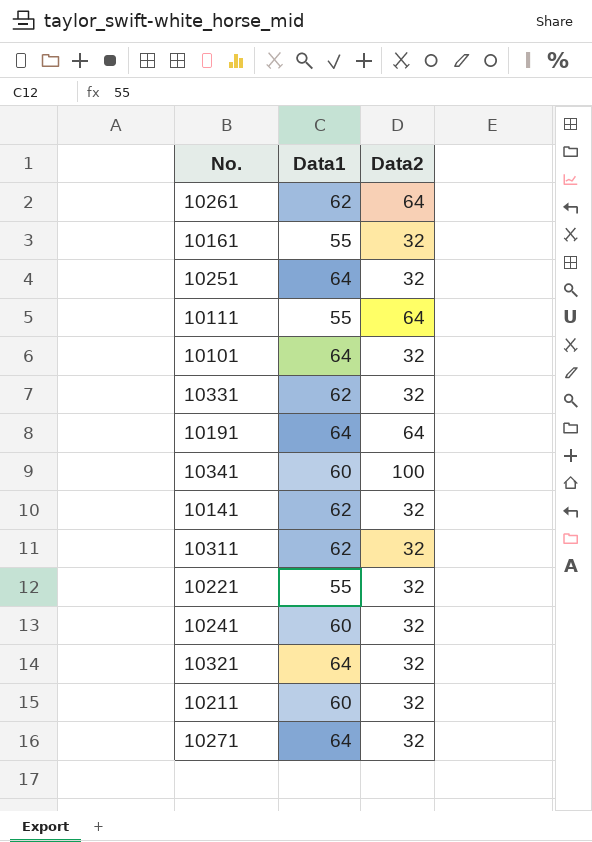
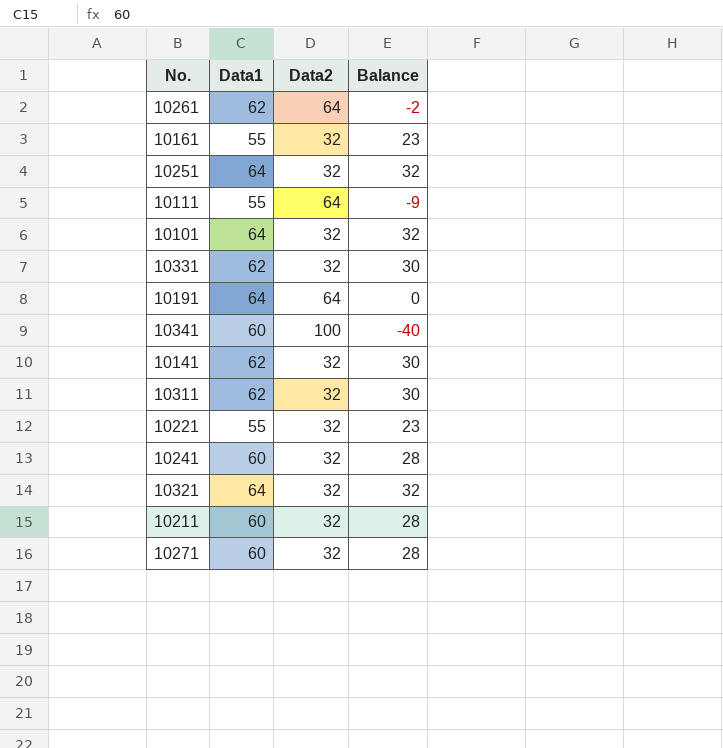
column Balance | formula: none -> [Data1] - [Data2]
10271 | Data1: 64 -> 60

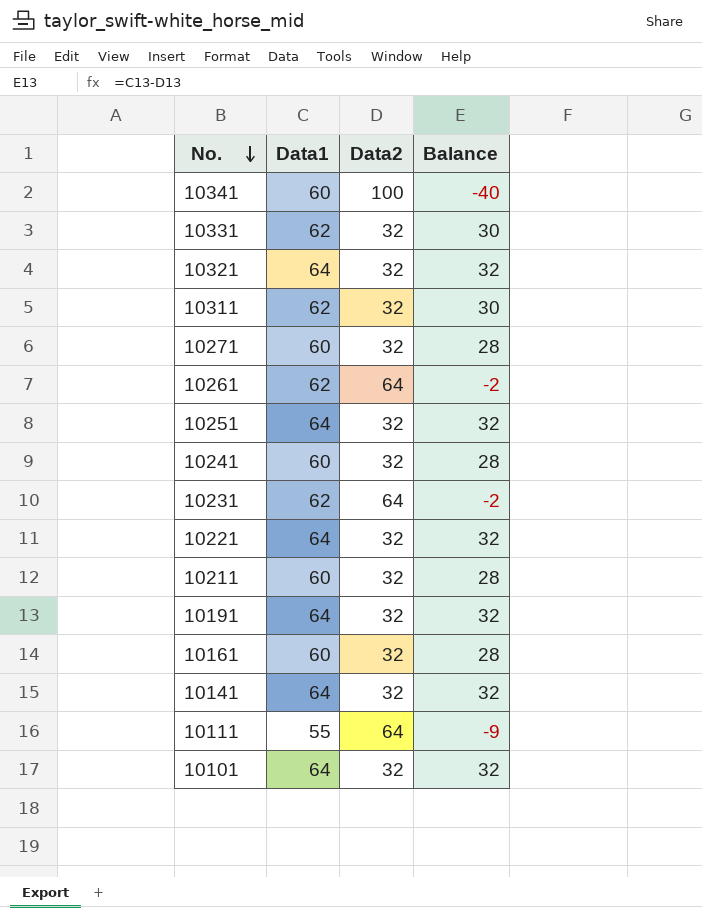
row order: none -> No. descending
row 10231: none -> 62 | 64 | -2
10221 | Data1: 55 -> 64
10221 | Balance: 23 -> 32
10191 | Data2: 64 -> 32
10191 | Balance: 0 -> 32
10161 | Data1: 55 -> 60
10161 | Balance: 23 -> 28
10141 | Data1: 62 -> 64
10141 | Balance: 30 -> 32

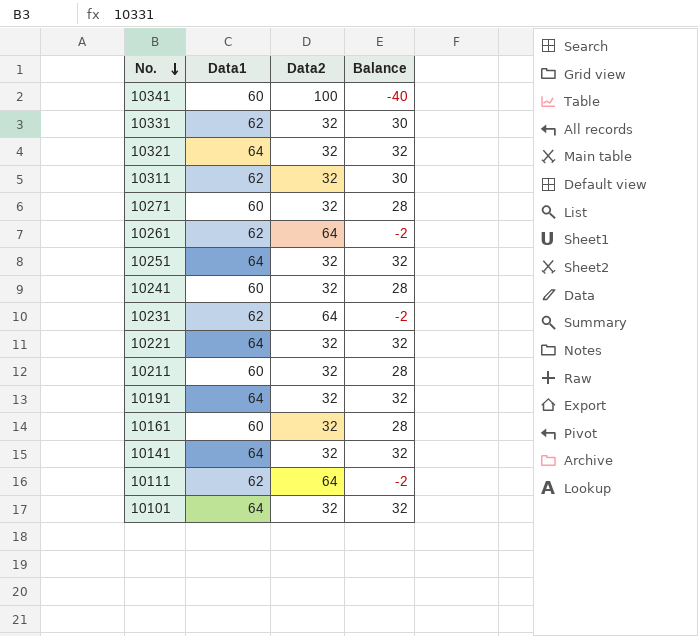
10111 | Data1: 55 -> 62
10111 | Balance: -9 -> -2

